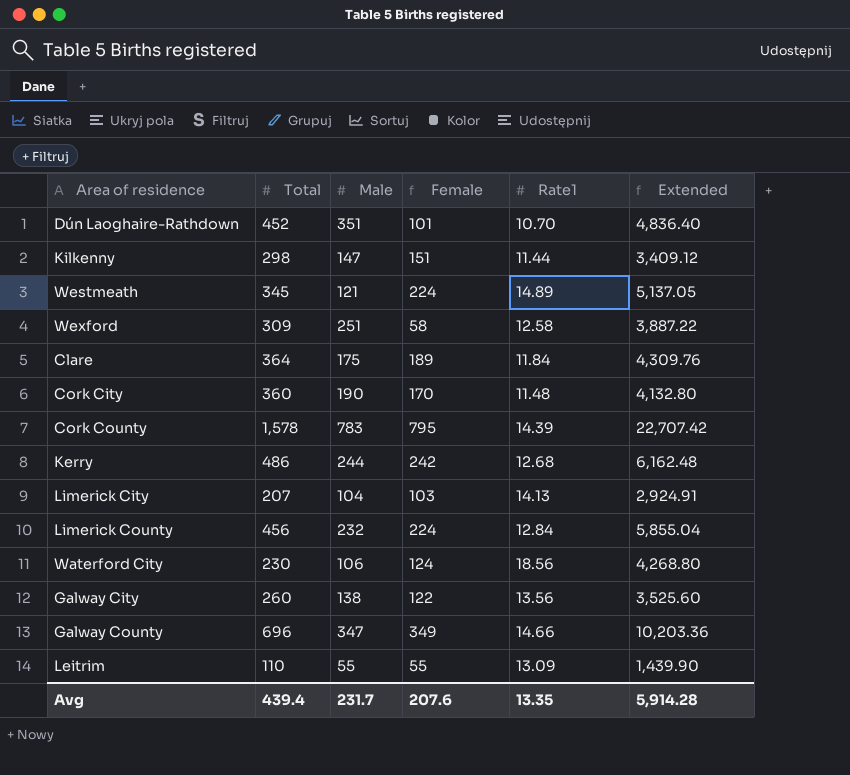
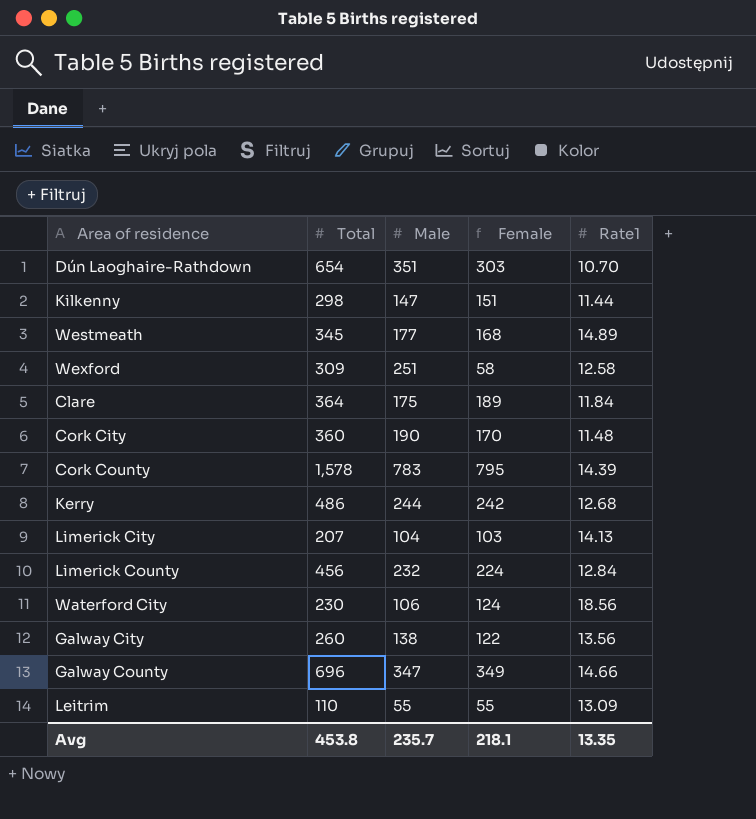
column Extended | formula: [Total] * [Rate1] -> none
Dún Laoghaire-Rathdown | Total: 452 -> 654
Dún Laoghaire-Rathdown | Female: 101 -> 303
Westmeath | Male: 121 -> 177
Westmeath | Female: 224 -> 168
Avg | Total: 439.4 -> 453.8
Avg | Male: 231.7 -> 235.7
Avg | Female: 207.6 -> 218.1

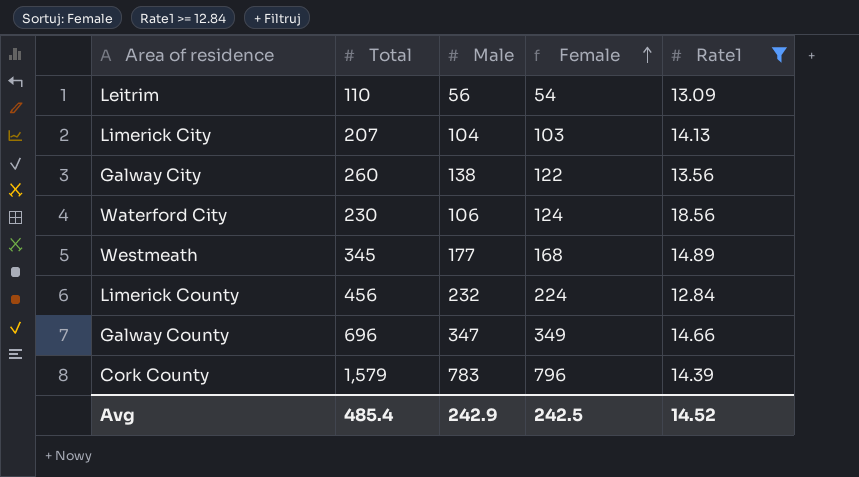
filter: none -> Rate1 >= 12.84
row order: none -> Female ascending
Leitrim | Male: 55 -> 56
Leitrim | Female: 55 -> 54
Cork County | Total: 1,578 -> 1,579
Cork County | Female: 795 -> 796
Avg | Total: 453.8 -> 485.4
Avg | Male: 235.7 -> 242.9
Avg | Female: 218.1 -> 242.5
Avg | Rate1: 13.35 -> 14.52

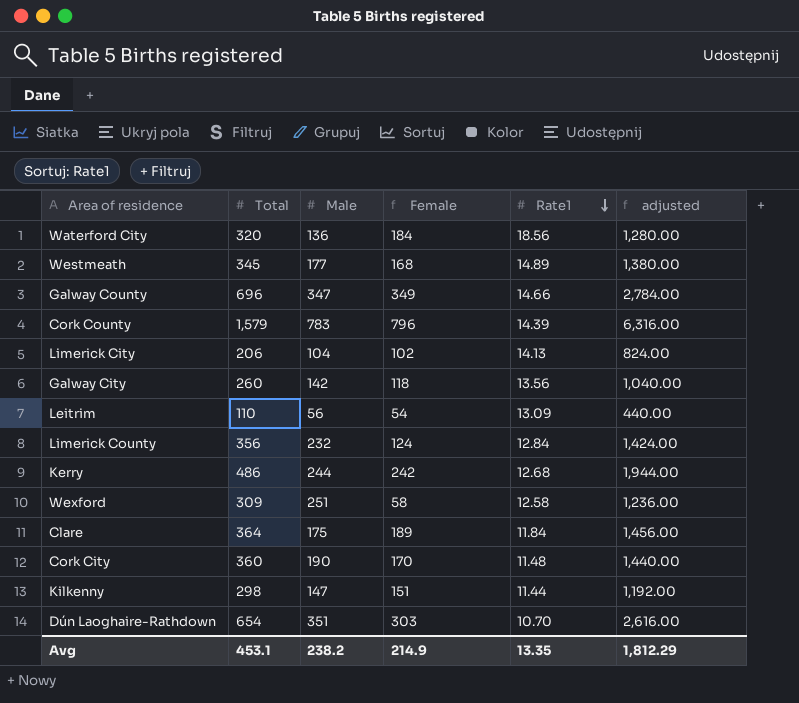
filter: Rate1 >= 12.84 -> none
row order: Female ascending -> Rate1 descending
column adjusted | formula: none -> [Total] * 4
Waterford City | Total: 230 -> 320
Waterford City | Male: 106 -> 136
Waterford City | Female: 124 -> 184
Limerick City | Total: 207 -> 206
Limerick City | Female: 103 -> 102
Galway City | Male: 138 -> 142
Galway City | Female: 122 -> 118
Limerick County | Total: 456 -> 356
Limerick County | Female: 224 -> 124
Avg | Total: 485.4 -> 453.1
Avg | Male: 242.9 -> 238.2
Avg | Female: 242.5 -> 214.9
Avg | Rate1: 14.52 -> 13.35

